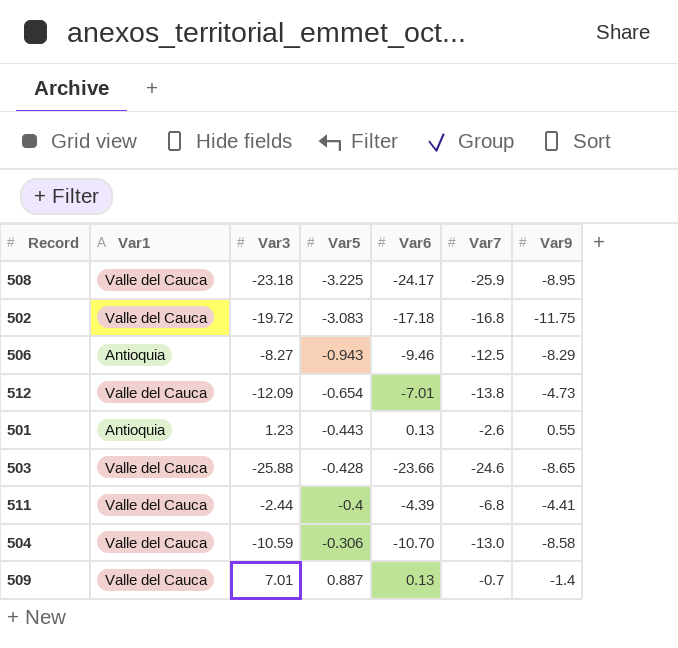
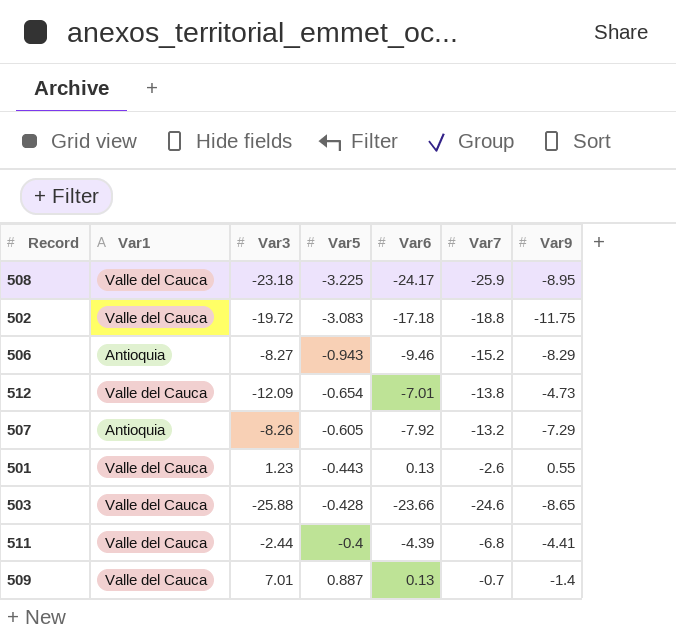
row 504: Valle del Cauca | -10.59 | -0.306 | -10.70 | -13.0 | -8.58 -> none
502 | Var7: -16.8 -> -18.8
506 | Var7: -12.5 -> -15.2
row 507: none -> Antioquia | -8.26 | -0.605 | -7.92 | -13.2 | -7.29
501 | Var1: Antioquia -> Valle del Cauca

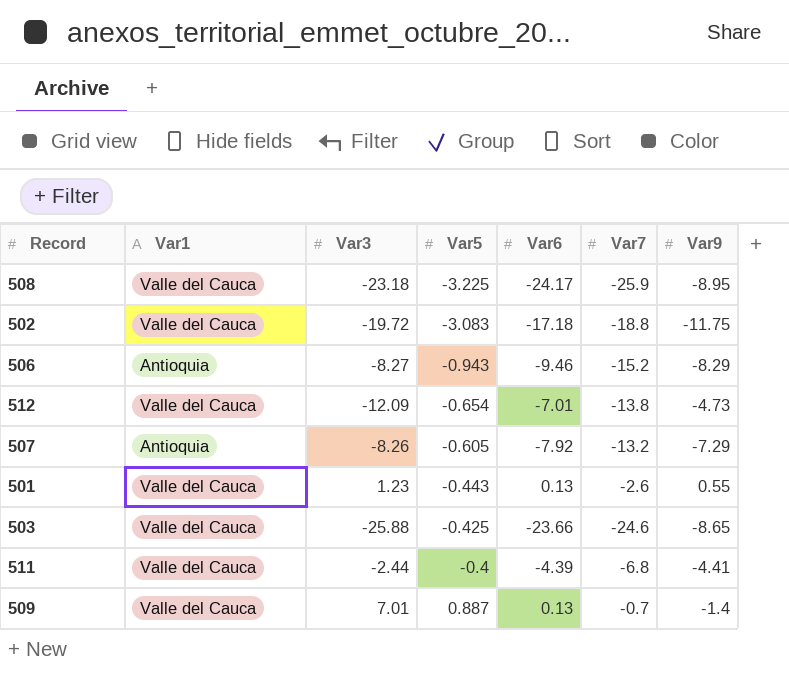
503 | Var5: -0.428 -> -0.425

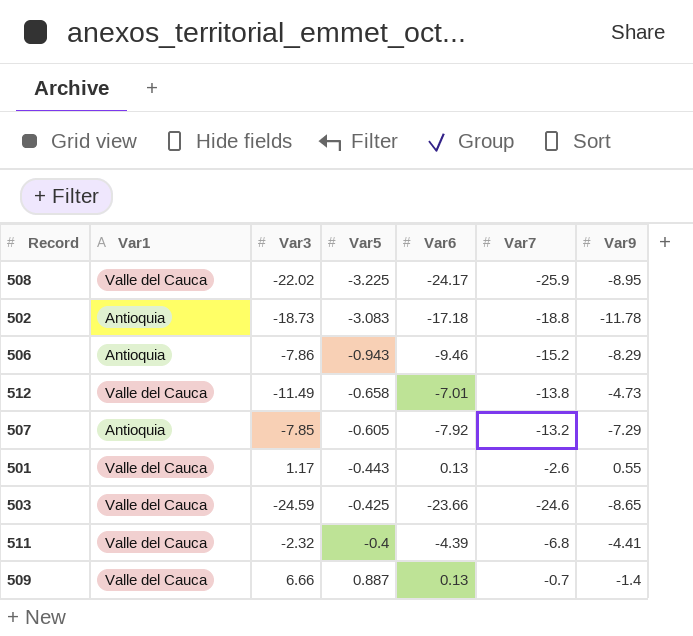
508 | Var3: -23.18 -> -22.02
502 | Var1: Valle del Cauca -> Antioquia
502 | Var3: -19.72 -> -18.73
502 | Var9: -11.75 -> -11.78
506 | Var3: -8.27 -> -7.86
512 | Var3: -12.09 -> -11.49
512 | Var5: -0.654 -> -0.658
507 | Var3: -8.26 -> -7.85
501 | Var3: 1.23 -> 1.17
503 | Var3: -25.88 -> -24.59
511 | Var3: -2.44 -> -2.32
509 | Var3: 7.01 -> 6.66

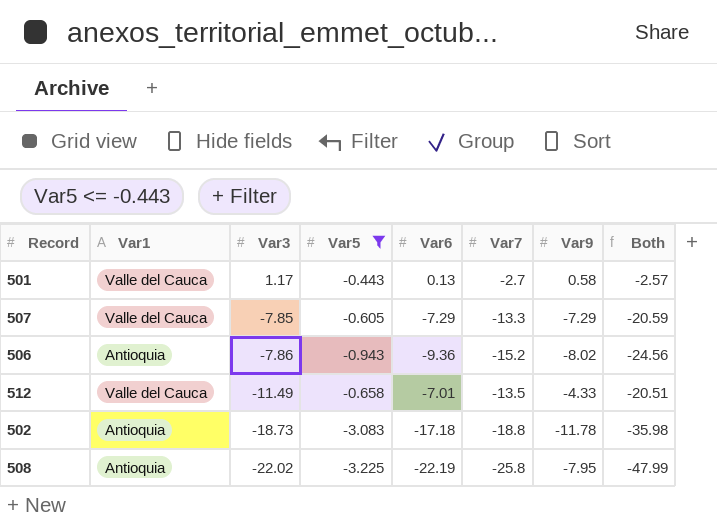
filter: none -> Var5 <= -0.443
row order: Var5 ascending -> Var3 descending
column Both | formula: none -> [Var6] + [Var7]
501 | Var7: -2.6 -> -2.7
501 | Var9: 0.55 -> 0.58
507 | Var1: Antioquia -> Valle del Cauca
507 | Var6: -7.92 -> -7.29
507 | Var7: -13.2 -> -13.3
506 | Var6: -9.46 -> -9.36
506 | Var9: -8.29 -> -8.02
512 | Var7: -13.8 -> -13.5
512 | Var9: -4.73 -> -4.33
508 | Var1: Valle del Cauca -> Antioquia
508 | Var6: -24.17 -> -22.19
508 | Var7: -25.9 -> -25.8
508 | Var9: -8.95 -> -7.95

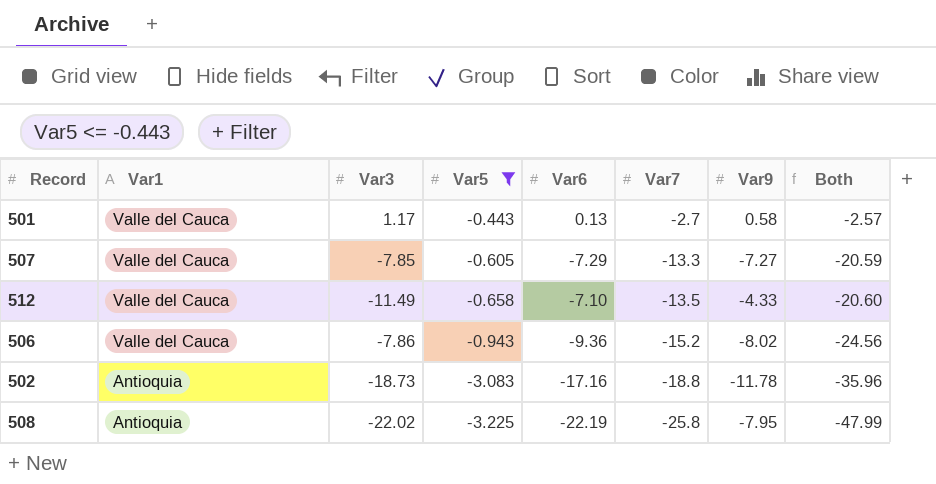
row order: Var3 descending -> Var1 descending
507 | Var9: -7.29 -> -7.27
512 | Var6: -7.01 -> -7.10
512 | Both: -20.51 -> -20.60
506 | Var1: Antioquia -> Valle del Cauca
502 | Var6: -17.18 -> -17.16
502 | Both: -35.98 -> -35.96

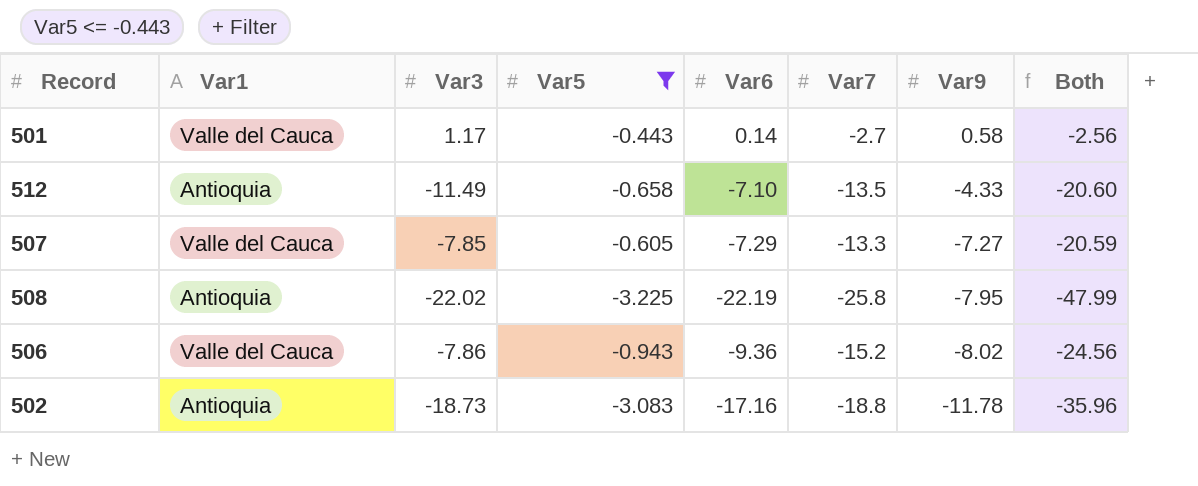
row order: Var1 descending -> Var9 descending
501 | Var6: 0.13 -> 0.14
501 | Both: -2.57 -> -2.56
512 | Var1: Valle del Cauca -> Antioquia

